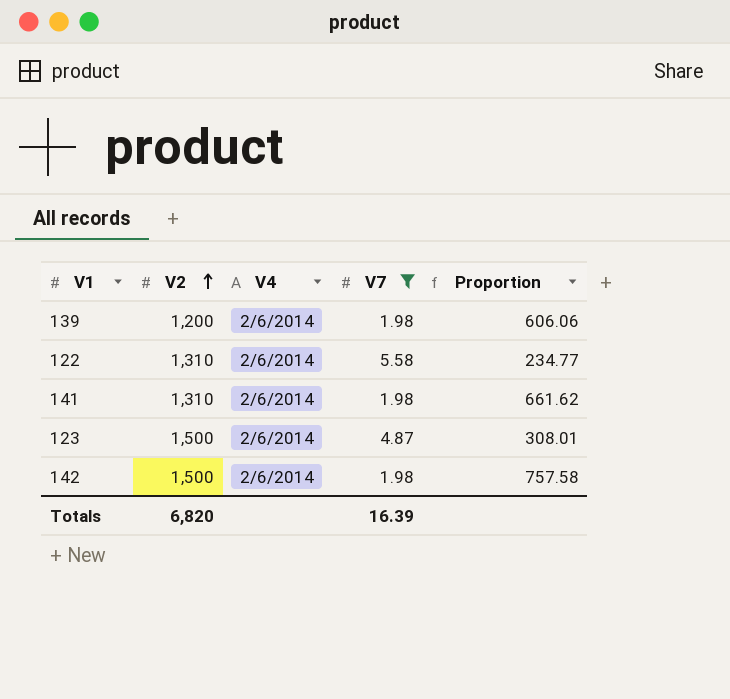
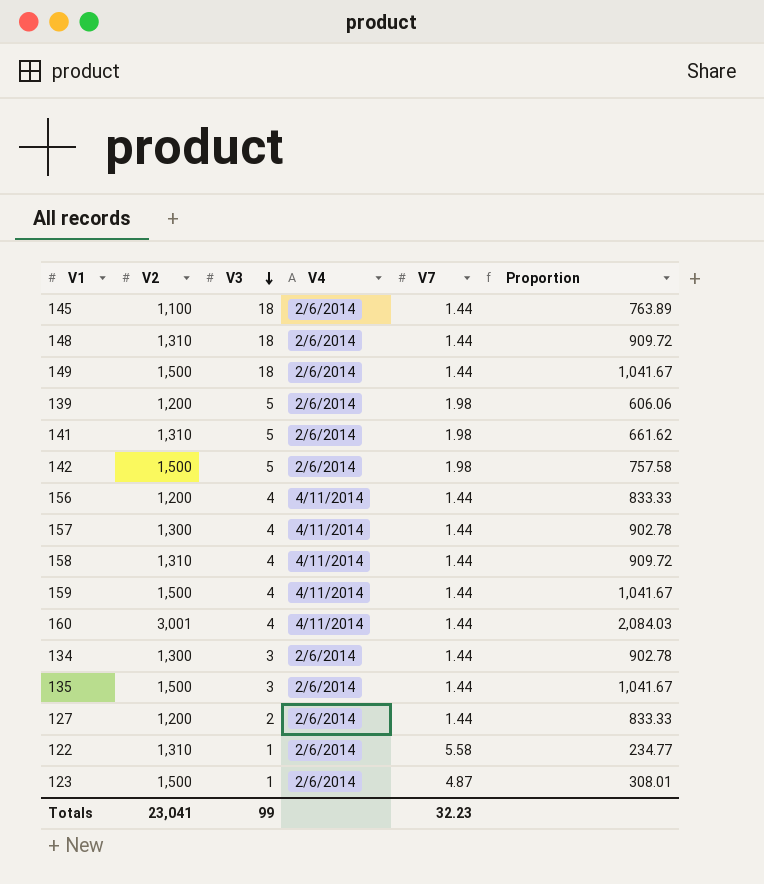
filter: V7 != 1.44 -> none
row order: V2 ascending -> V3 descending
column V3 | position: none -> 3
Totals | V2: 6,820 -> 23,041
Totals | V7: 16.39 -> 32.23

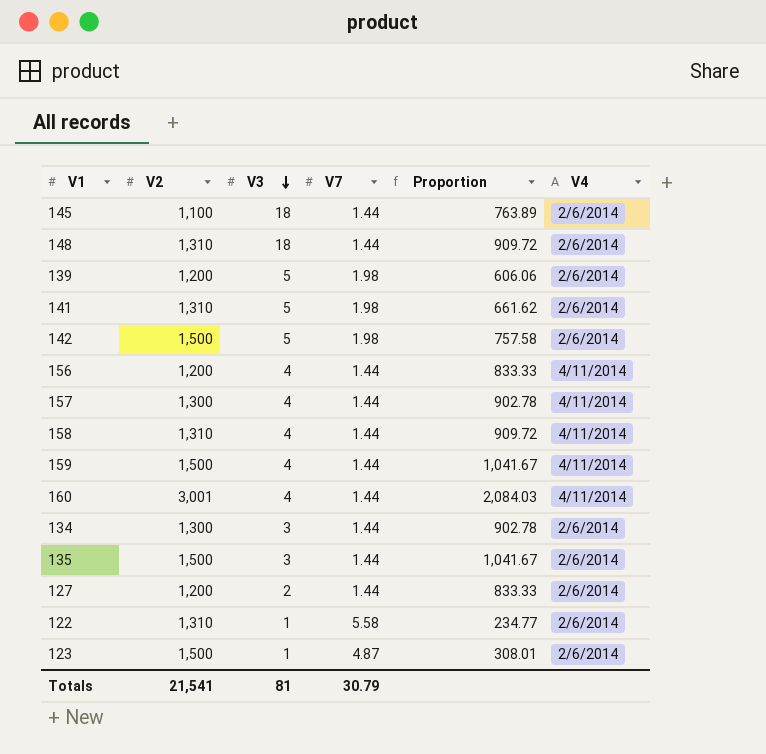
column V4 | position: 4 -> 6
row 149: 1,500 | 18 | 2/6/2014 | 1.44 | 1,041.67 -> none
Totals | V2: 23,041 -> 21,541
Totals | V3: 99 -> 81
Totals | V7: 32.23 -> 30.79

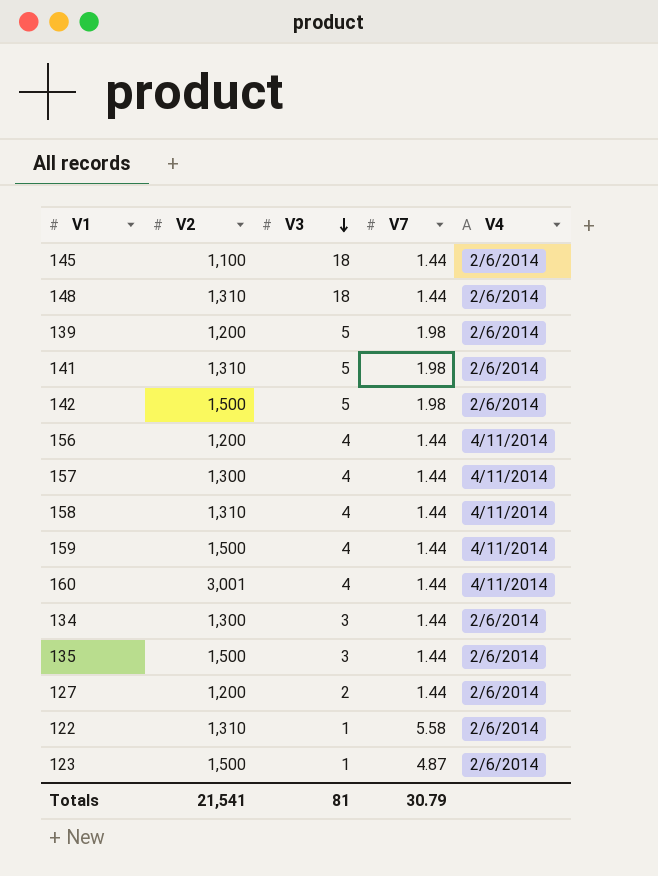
column Proportion | formula: [V2] / [V7] -> none

